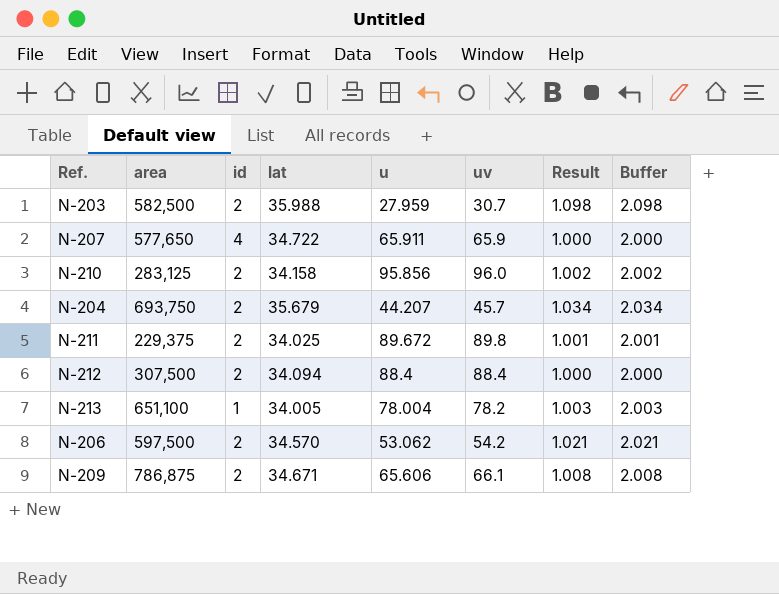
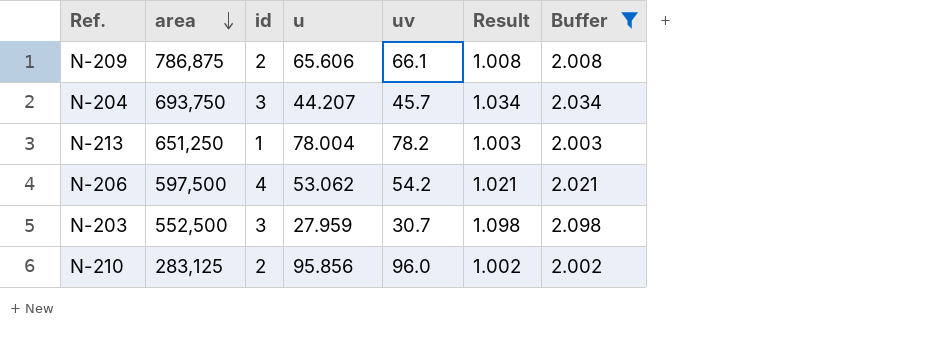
filter: none -> Buffer >= 2.002
row order: none -> area descending
column lat | position: 4 -> none
N-204 | id: 2 -> 3
N-213 | area: 651,100 -> 651,250
N-206 | id: 2 -> 4
N-203 | area: 582,500 -> 552,500
N-203 | id: 2 -> 3

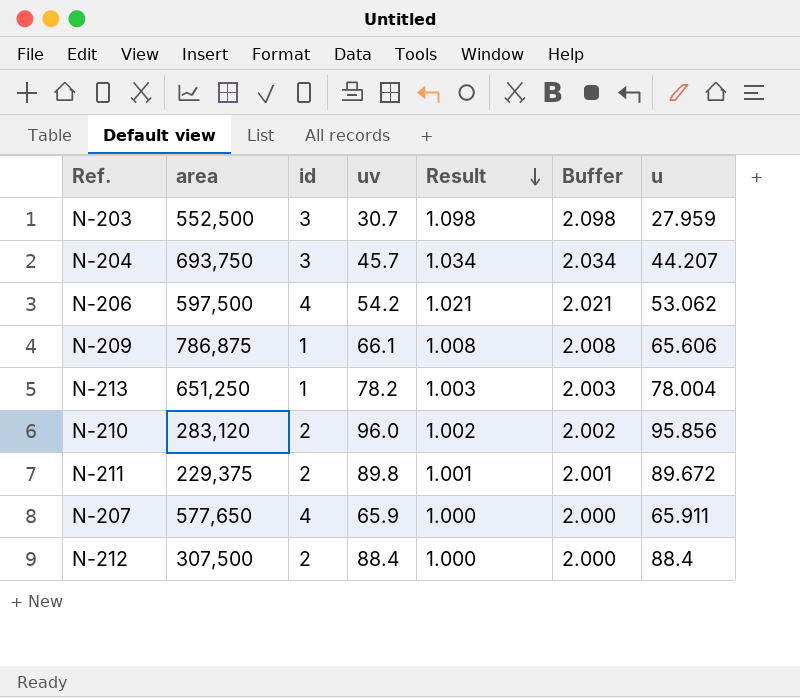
filter: Buffer >= 2.002 -> none
row order: area descending -> Result descending
column u | position: 4 -> 7
N-209 | id: 2 -> 1
N-210 | area: 283,125 -> 283,120

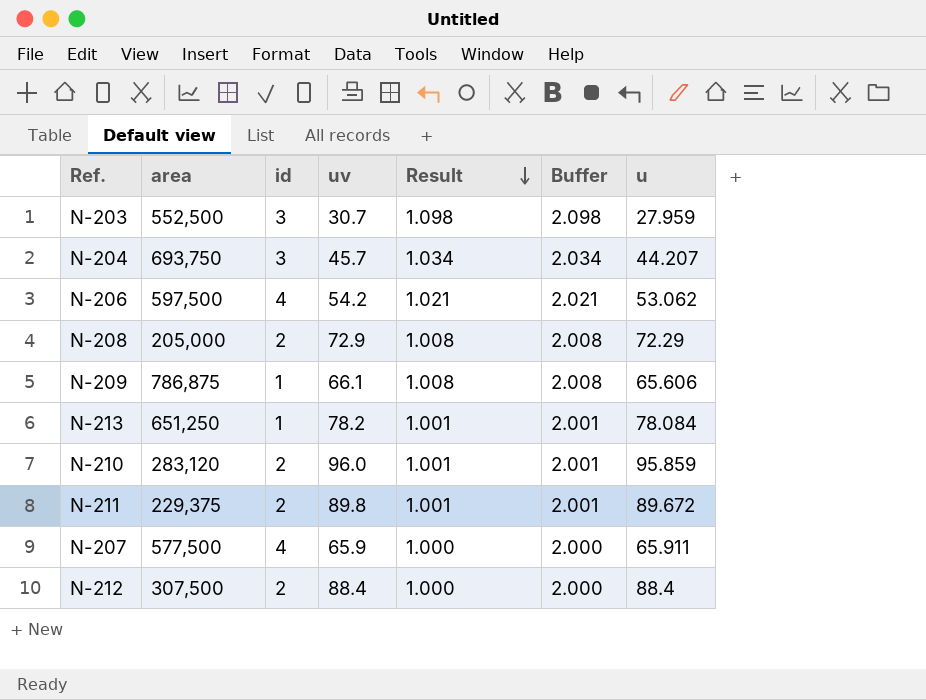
row N-208: none -> 205,000 | 2 | 72.9 | 1.008 | 2.008 | 72.29
N-213 | Result: 1.003 -> 1.001
N-213 | Buffer: 2.003 -> 2.001
N-213 | u: 78.004 -> 78.084
N-210 | Result: 1.002 -> 1.001
N-210 | Buffer: 2.002 -> 2.001
N-210 | u: 95.856 -> 95.859
N-207 | area: 577,650 -> 577,500

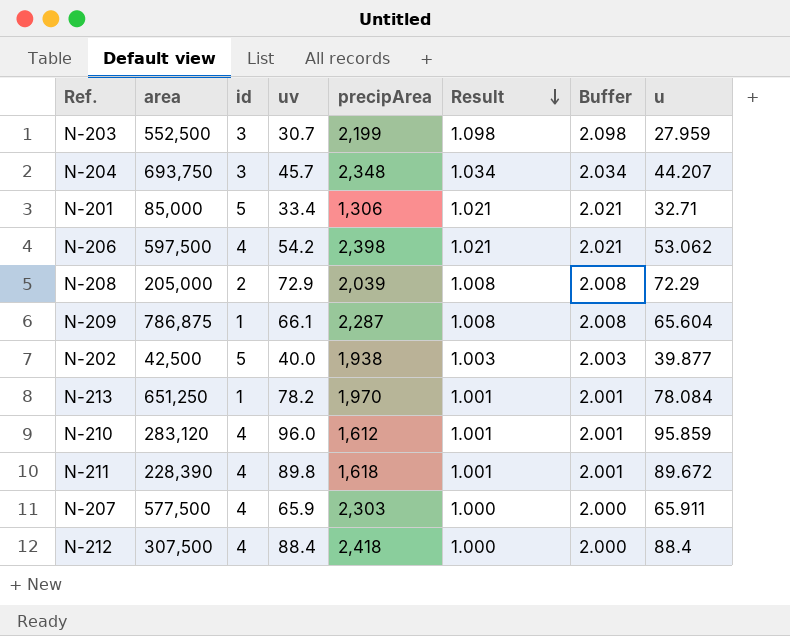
column precipArea | position: none -> 5
row N-201: none -> 85,000 | 5 | 33.4 | 1,306 | 1.021 | 2.021 | 32.71
N-209 | u: 65.606 -> 65.604
row N-202: none -> 42,500 | 5 | 40.0 | 1,938 | 1.003 | 2.003 | 39.877
N-210 | id: 2 -> 4
N-211 | area: 229,375 -> 228,390
N-211 | id: 2 -> 4
N-212 | id: 2 -> 4

